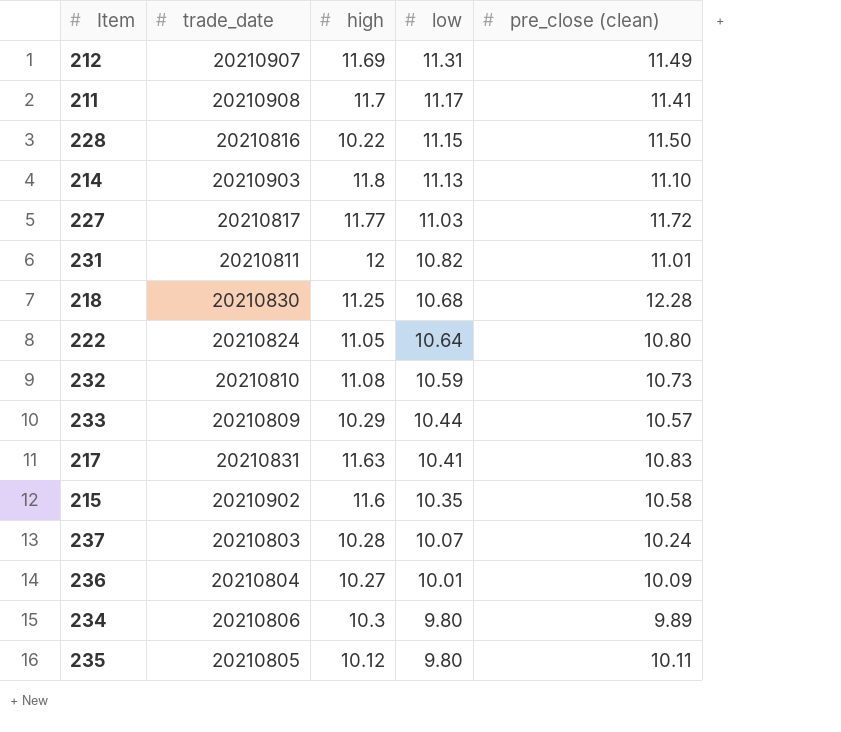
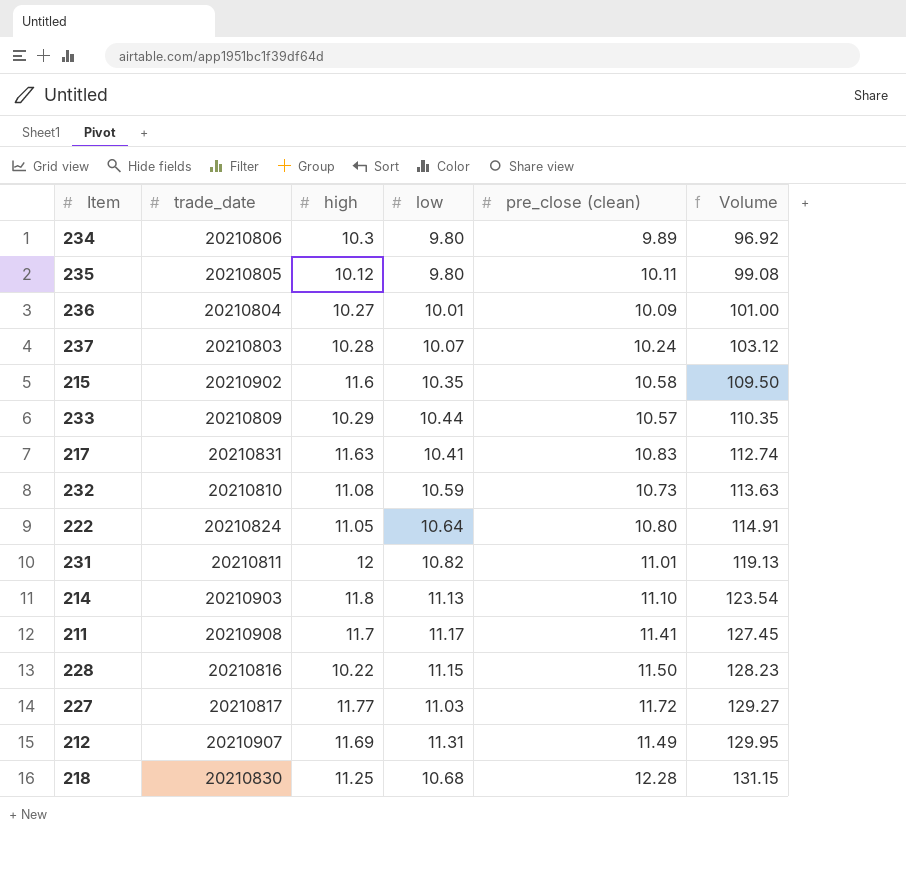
row order: low descending -> Volume ascending
column Volume | formula: none -> [low] * [pre_close (clean)]

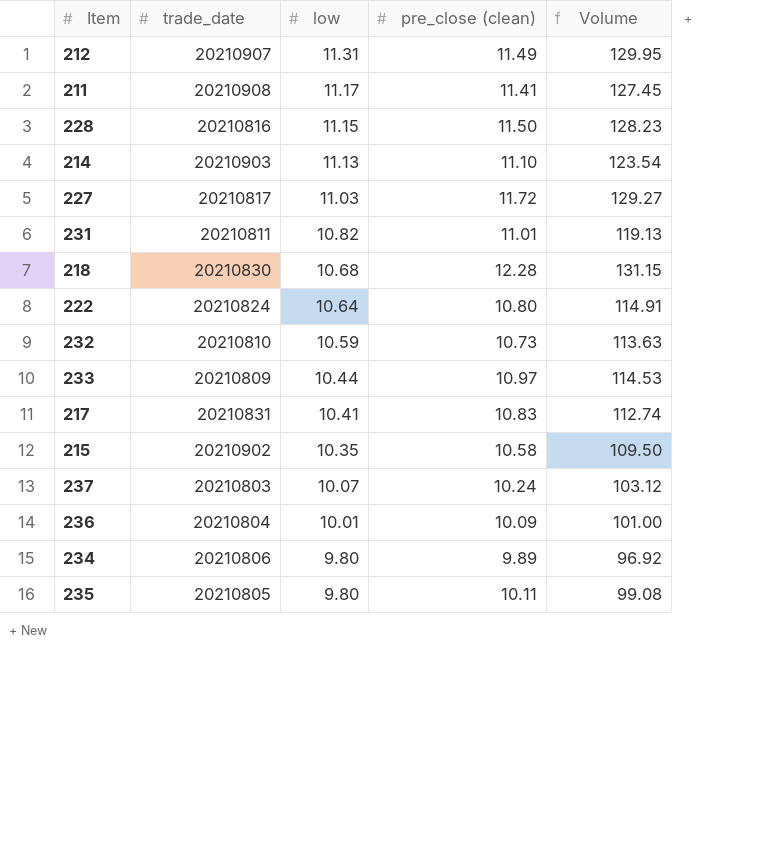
row order: Volume ascending -> low descending
column high | position: 3 -> none
233 | pre_close (clean): 10.57 -> 10.97
233 | Volume: 110.35 -> 114.53

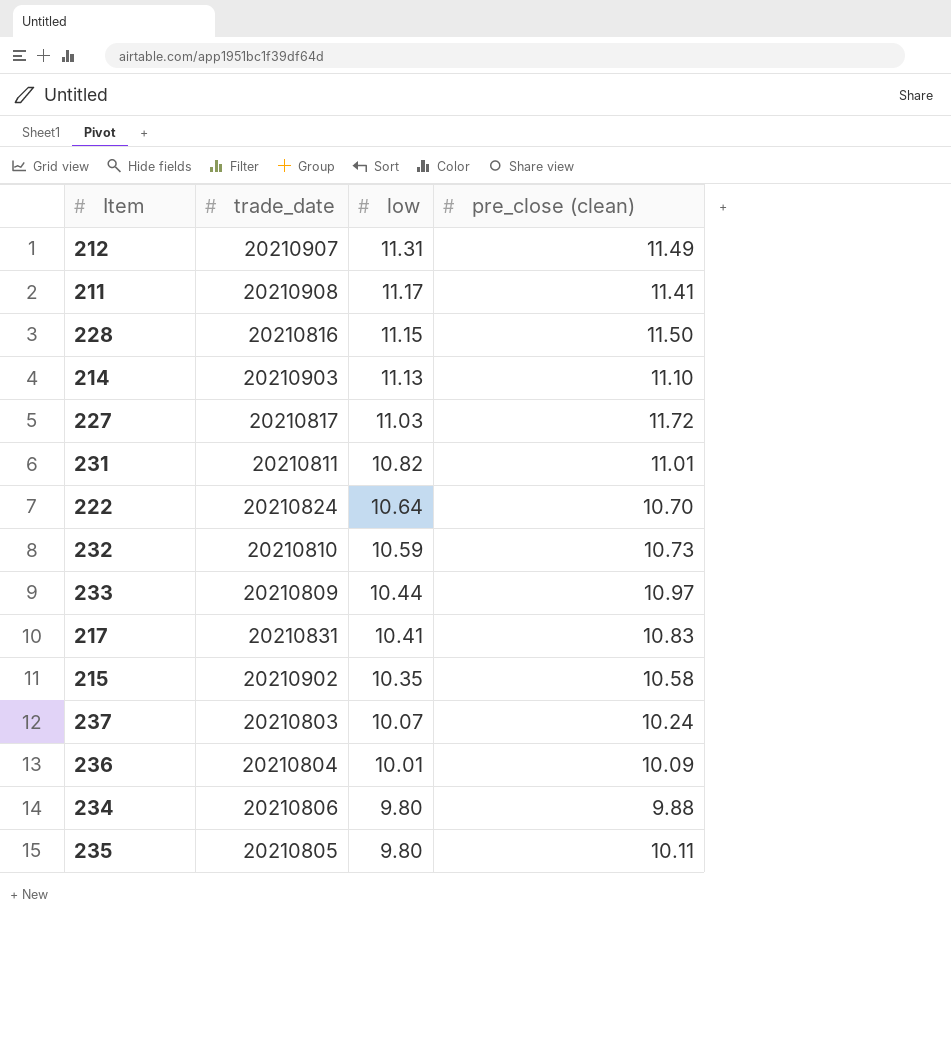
column Volume | formula: [low] * [pre_close (clean)] -> none
row 218: 20210830 | 10.68 | 12.28 | 131.15 -> none
222 | pre_close (clean): 10.80 -> 10.70
234 | pre_close (clean): 9.89 -> 9.88

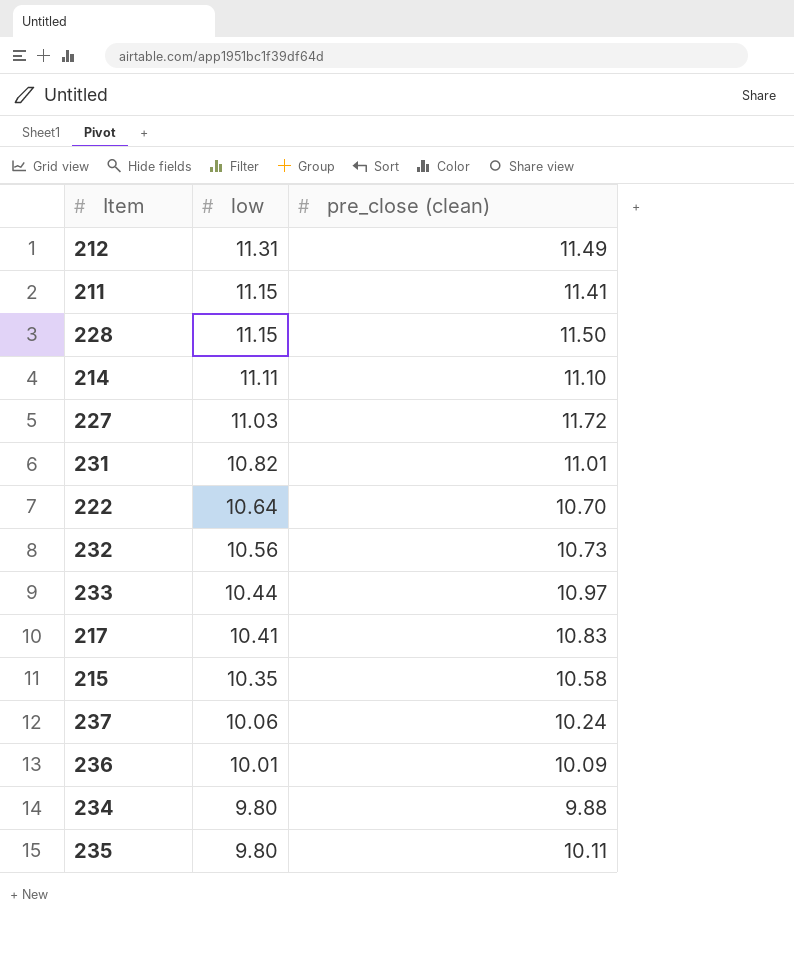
column trade_date | position: 2 -> none
211 | low: 11.17 -> 11.15
214 | low: 11.13 -> 11.11
232 | low: 10.59 -> 10.56
237 | low: 10.07 -> 10.06

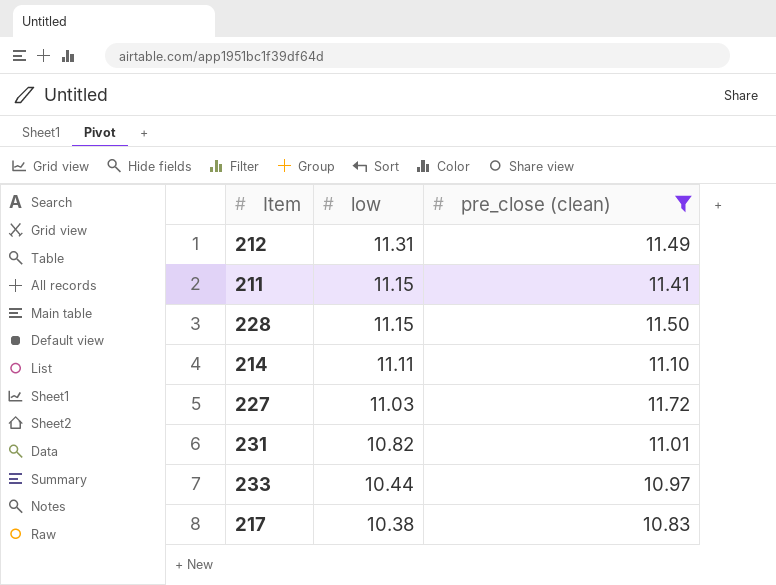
filter: none -> pre_close (clean) >= 10.83
217 | low: 10.41 -> 10.38

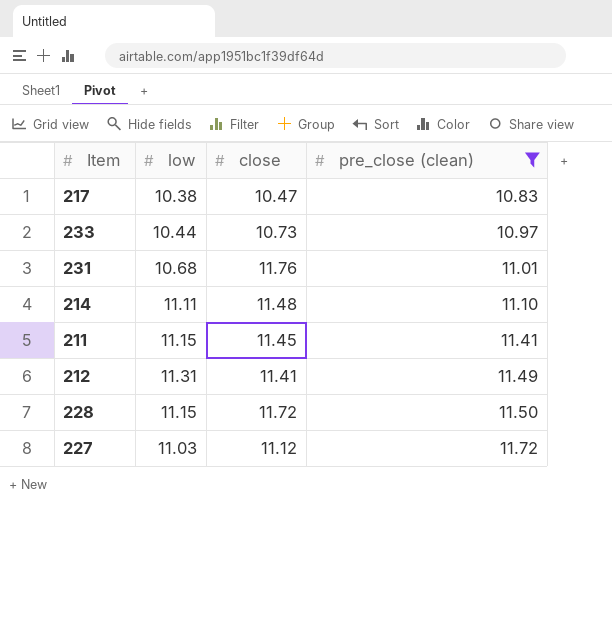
row order: low descending -> pre_close (clean) ascending
column close | position: none -> 3
231 | low: 10.82 -> 10.68

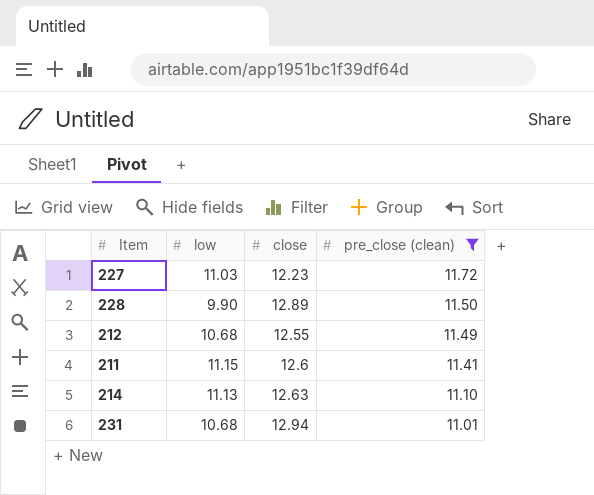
row order: pre_close (clean) ascending -> pre_close (clean) descending
row 217: 10.38 | 10.47 | 10.83 -> none
row 233: 10.44 | 10.73 | 10.97 -> none
227 | close: 11.12 -> 12.23
228 | low: 11.15 -> 9.90
228 | close: 11.72 -> 12.89
212 | low: 11.31 -> 10.68
212 | close: 11.41 -> 12.55
211 | close: 11.45 -> 12.6
214 | low: 11.11 -> 11.13
214 | close: 11.48 -> 12.63
231 | close: 11.76 -> 12.94

